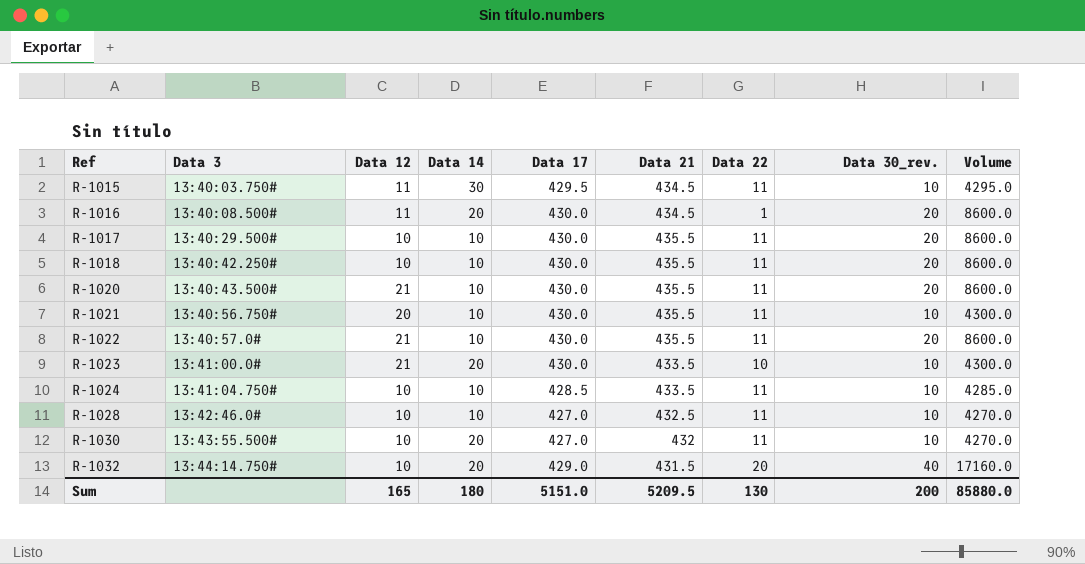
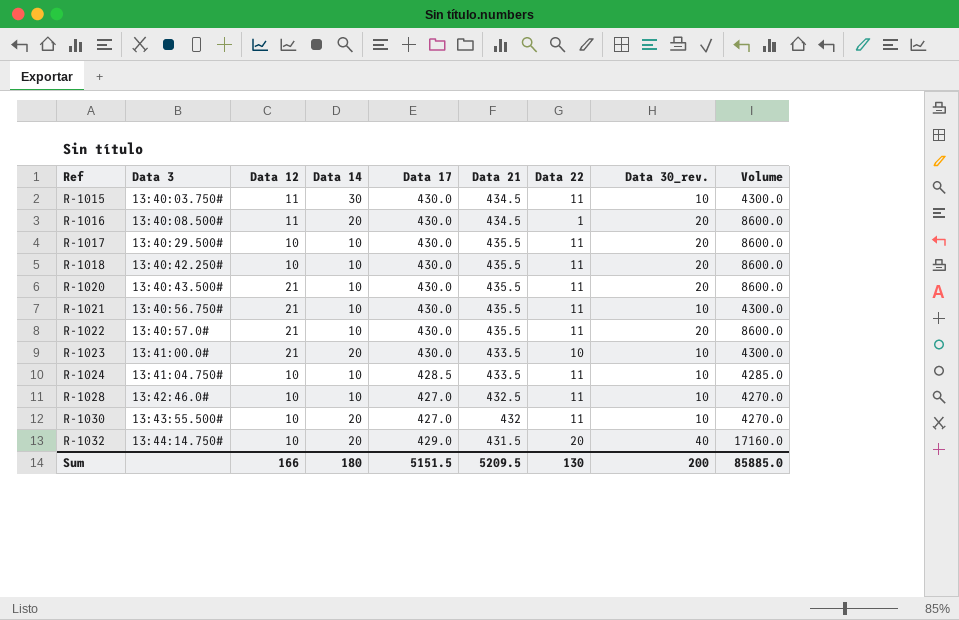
R-1015 | Data 17: 429.5 -> 430.0
R-1015 | Volume: 4295.0 -> 4300.0
R-1021 | Data 12: 20 -> 21
Sum | Data 12: 165 -> 166
Sum | Data 17: 5151.0 -> 5151.5
Sum | Volume: 85880.0 -> 85885.0

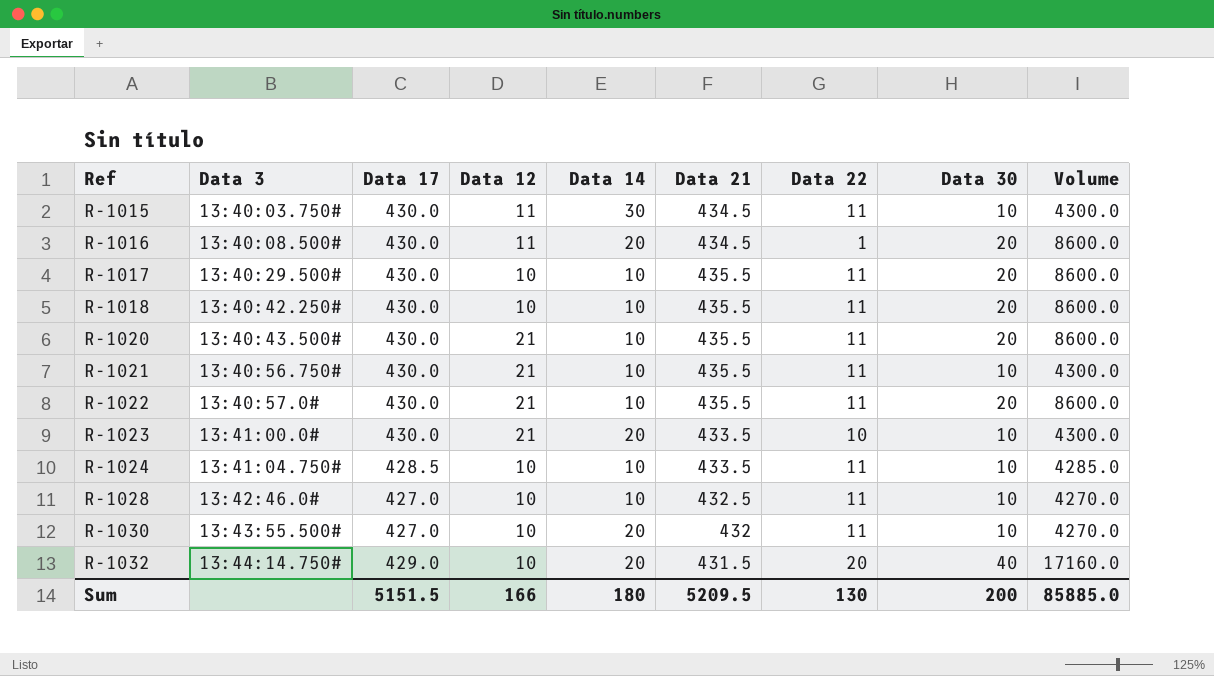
column Data 17 | position: 5 -> 3
column name: Data 30_rev. -> Data 30

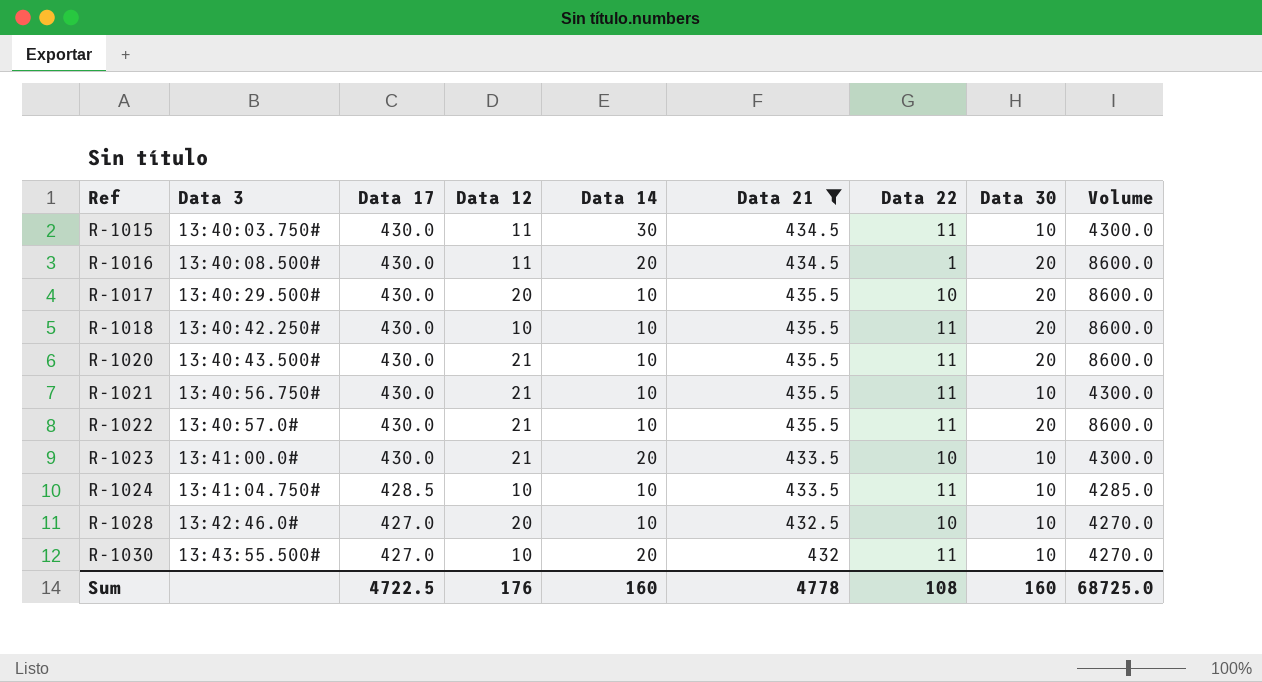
filter: none -> Data 21 != 431.5
R-1017 | Data 12: 10 -> 20
R-1017 | Data 22: 11 -> 10
R-1028 | Data 12: 10 -> 20
R-1028 | Data 22: 11 -> 10
Sum | Data 17: 5151.5 -> 4722.5
Sum | Data 12: 166 -> 176
Sum | Data 14: 180 -> 160
Sum | Data 21: 5209.5 -> 4778
Sum | Data 22: 130 -> 108
Sum | Data 30: 200 -> 160
Sum | Volume: 85885.0 -> 68725.0

